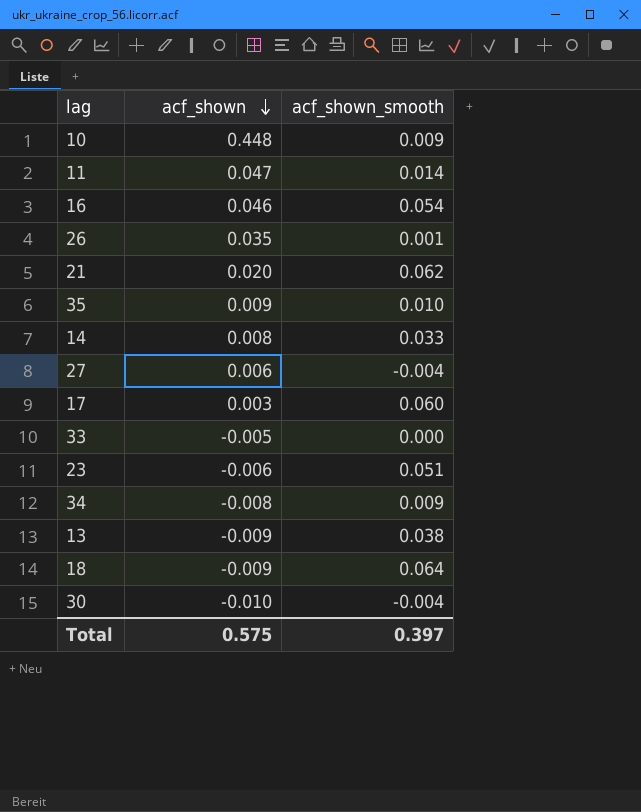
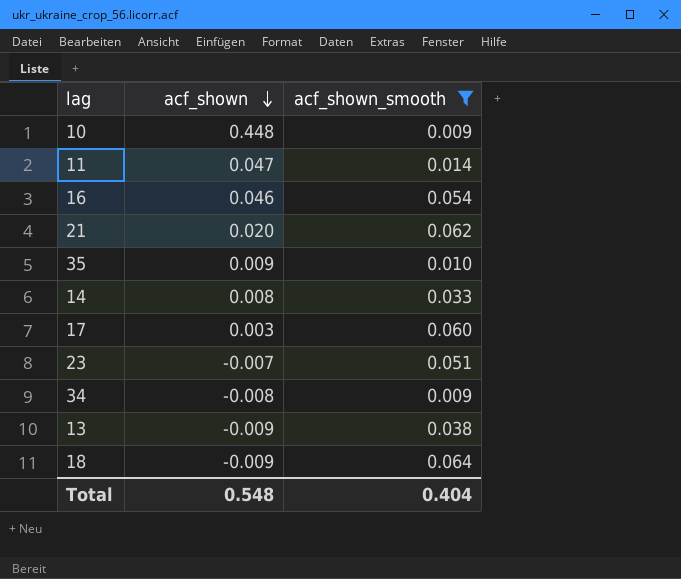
filter: none -> acf_shown_smooth >= 0.009
23 | acf_shown: -0.006 -> -0.007
Total | acf_shown: 0.575 -> 0.548
Total | acf_shown_smooth: 0.397 -> 0.404

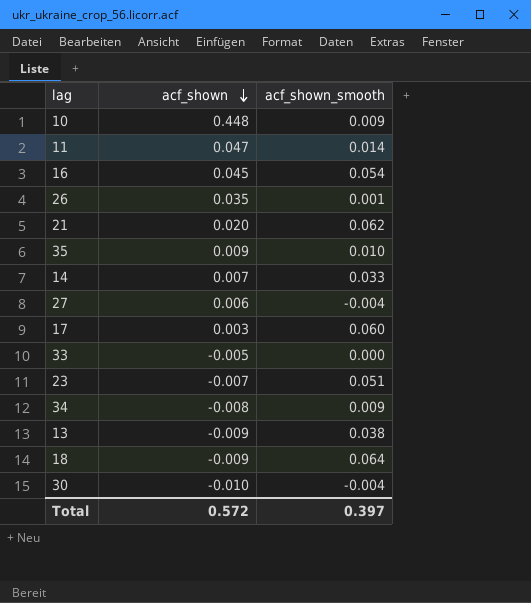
filter: acf_shown_smooth >= 0.009 -> none
16 | acf_shown: 0.046 -> 0.045
14 | acf_shown: 0.008 -> 0.007
Total | acf_shown: 0.548 -> 0.572
Total | acf_shown_smooth: 0.404 -> 0.397

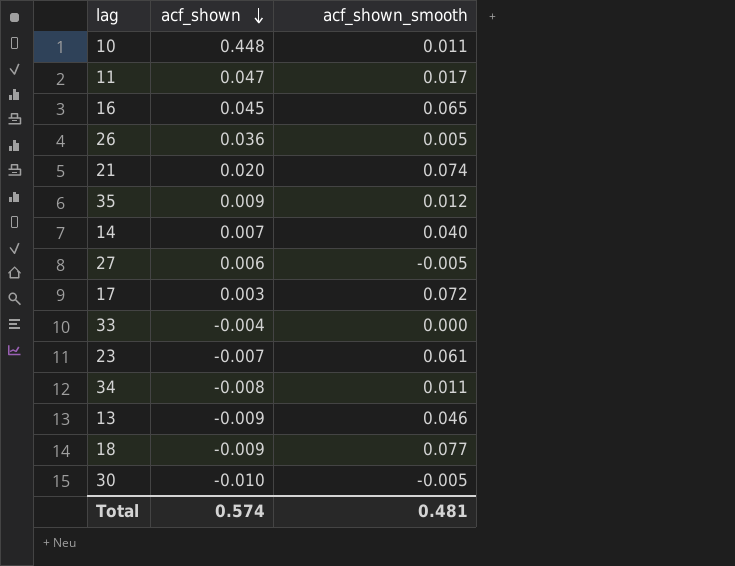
10 | acf_shown_smooth: 0.009 -> 0.011
11 | acf_shown_smooth: 0.014 -> 0.017
16 | acf_shown_smooth: 0.054 -> 0.065
26 | acf_shown: 0.035 -> 0.036
26 | acf_shown_smooth: 0.001 -> 0.005
21 | acf_shown_smooth: 0.062 -> 0.074
35 | acf_shown_smooth: 0.010 -> 0.012
14 | acf_shown_smooth: 0.033 -> 0.040
27 | acf_shown_smooth: -0.004 -> -0.005
17 | acf_shown_smooth: 0.060 -> 0.072
33 | acf_shown: -0.005 -> -0.004
23 | acf_shown_smooth: 0.051 -> 0.061
34 | acf_shown_smooth: 0.009 -> 0.011
13 | acf_shown_smooth: 0.038 -> 0.046
18 | acf_shown_smooth: 0.064 -> 0.077
30 | acf_shown_smooth: -0.004 -> -0.005
Total | acf_shown: 0.572 -> 0.574
Total | acf_shown_smooth: 0.397 -> 0.481

